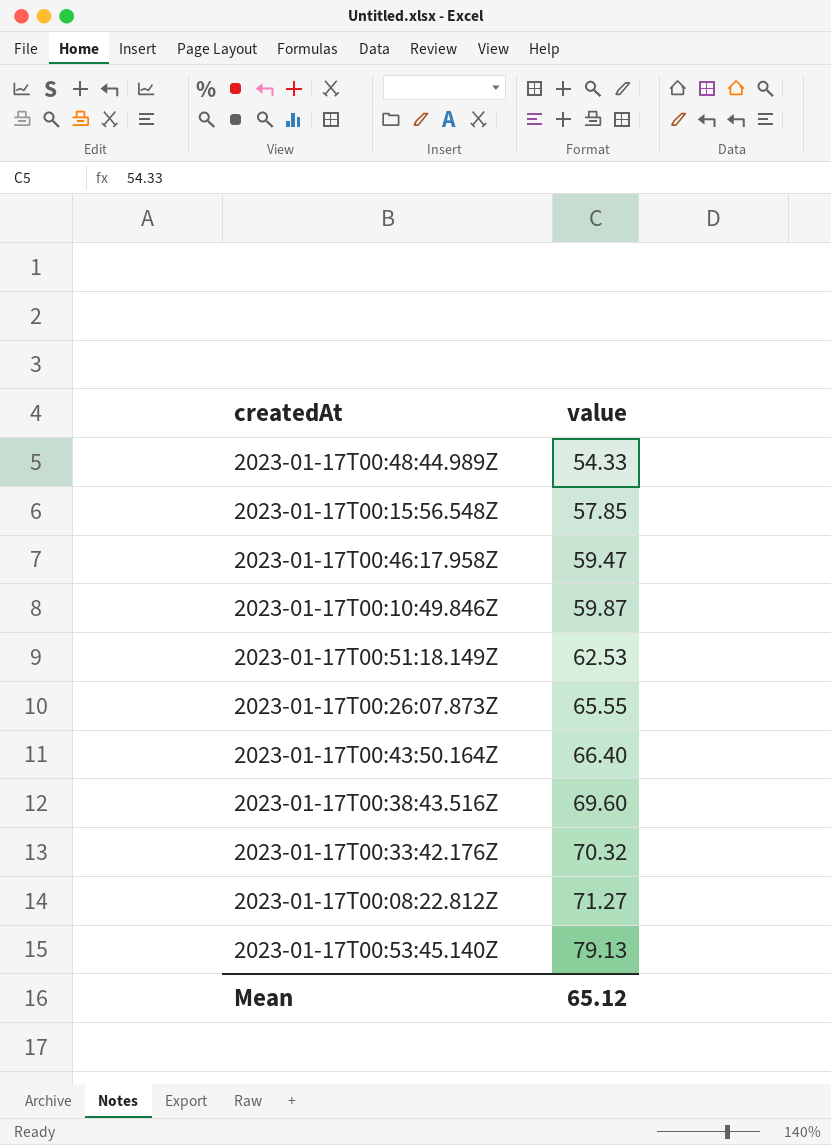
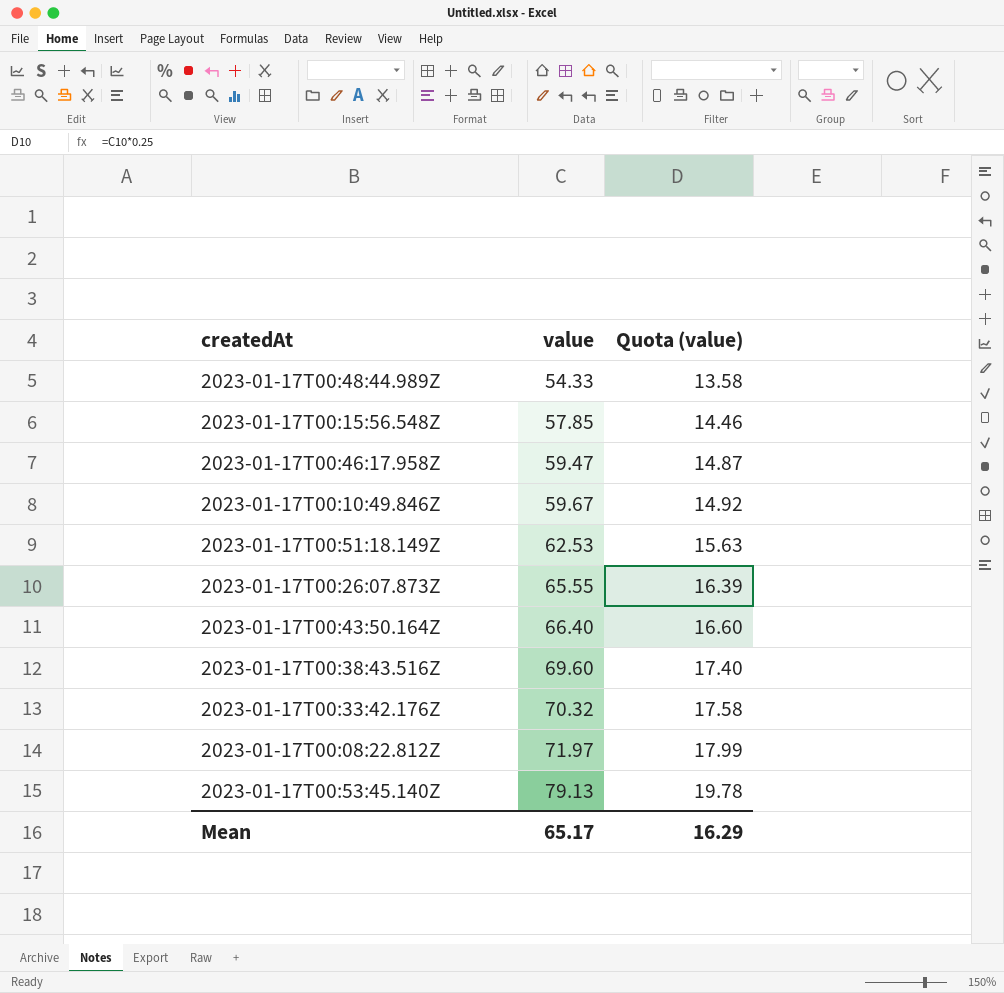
column Quota (value) | formula: none -> [value] * 0.25
2023-01-17T00:10:49.846Z | value: 59.87 -> 59.67
2023-01-17T00:08:22.812Z | value: 71.27 -> 71.97
Mean | value: 65.12 -> 65.17

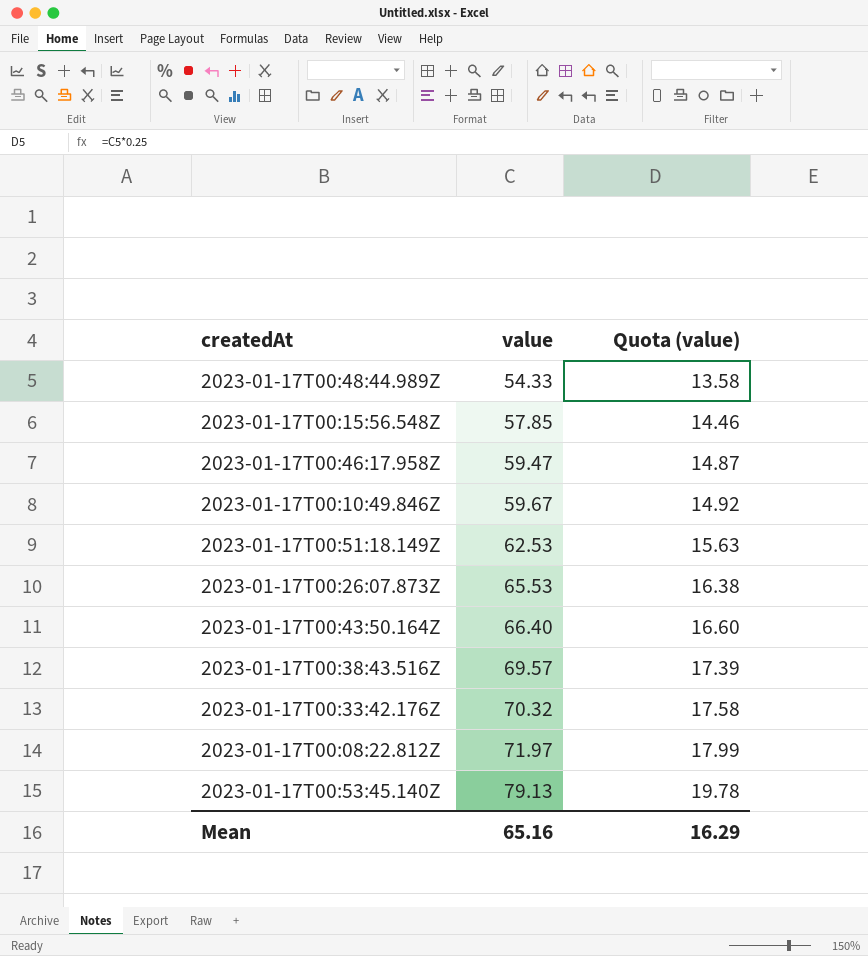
2023-01-17T00:26:07.873Z | value: 65.55 -> 65.53
2023-01-17T00:26:07.873Z | Quota (value): 16.39 -> 16.38
2023-01-17T00:38:43.516Z | value: 69.60 -> 69.57
2023-01-17T00:38:43.516Z | Quota (value): 17.40 -> 17.39
Mean | value: 65.17 -> 65.16

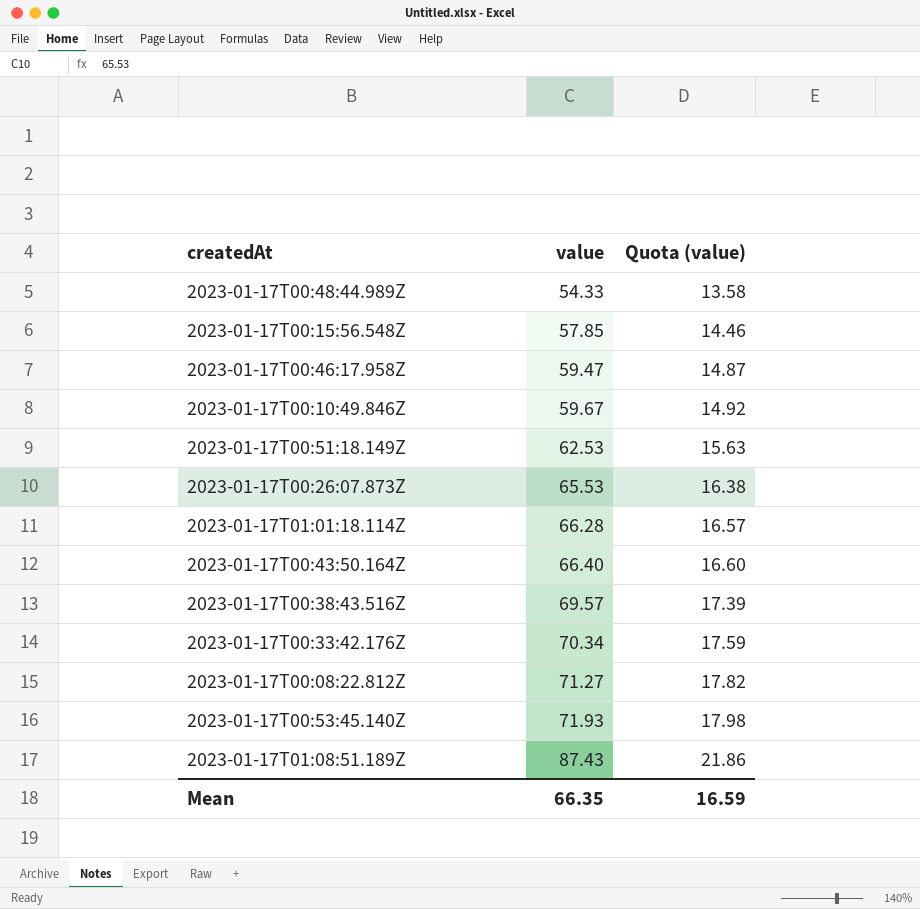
row 2023-01-17T01:01:18.114Z: none -> 66.28 | 16.57
2023-01-17T00:33:42.176Z | value: 70.32 -> 70.34
2023-01-17T00:33:42.176Z | Quota (value): 17.58 -> 17.59
2023-01-17T00:08:22.812Z | value: 71.97 -> 71.27
2023-01-17T00:08:22.812Z | Quota (value): 17.99 -> 17.82
2023-01-17T00:53:45.140Z | value: 79.13 -> 71.93
2023-01-17T00:53:45.140Z | Quota (value): 19.78 -> 17.98
row 2023-01-17T01:08:51.189Z: none -> 87.43 | 21.86
Mean | value: 65.16 -> 66.35
Mean | Quota (value): 16.29 -> 16.59

